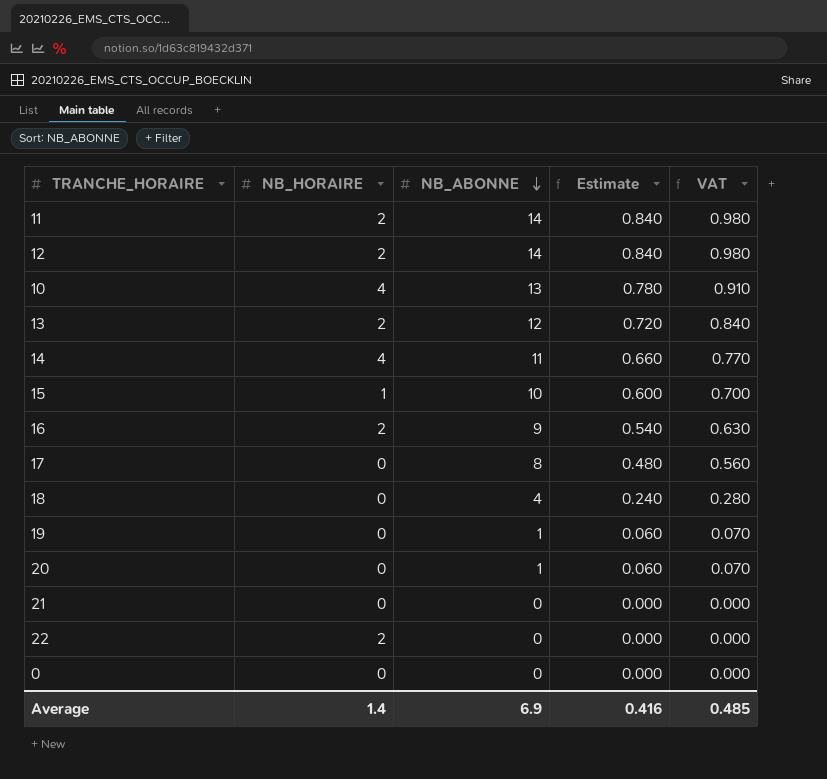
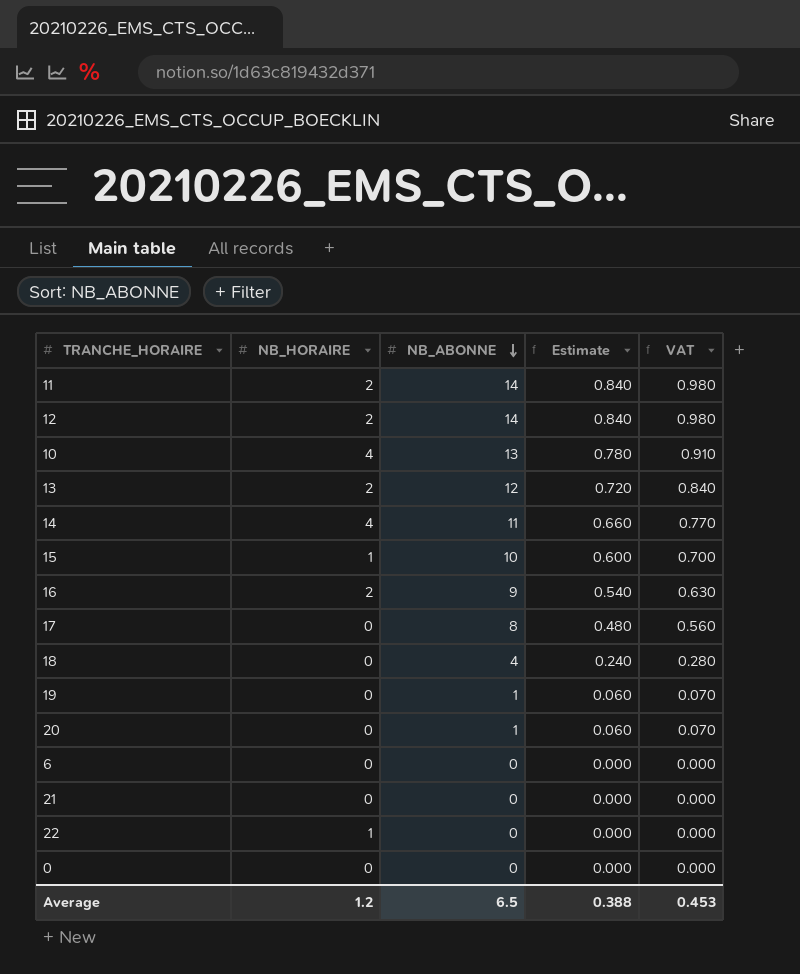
row 6: none -> 0 | 0 | 0.000 | 0.000
22 | NB_HORAIRE: 2 -> 1
Average | NB_HORAIRE: 1.4 -> 1.2
Average | NB_ABONNE: 6.9 -> 6.5
Average | Estimate: 0.416 -> 0.388
Average | VAT: 0.485 -> 0.453

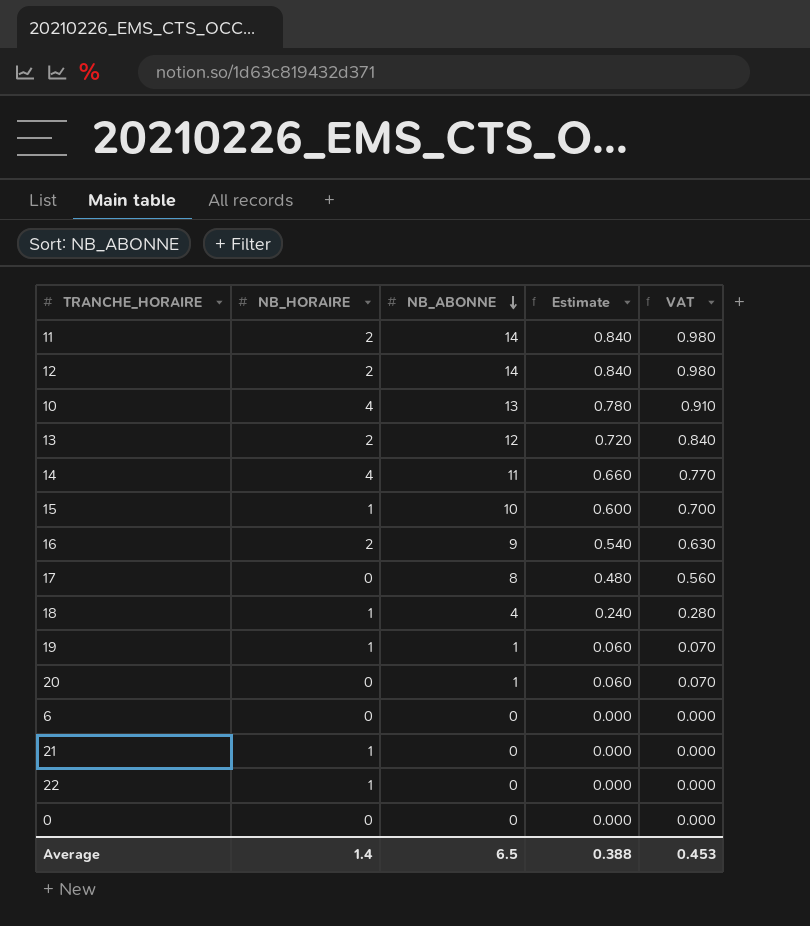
18 | NB_HORAIRE: 0 -> 1
19 | NB_HORAIRE: 0 -> 1
21 | NB_HORAIRE: 0 -> 1
Average | NB_HORAIRE: 1.2 -> 1.4

